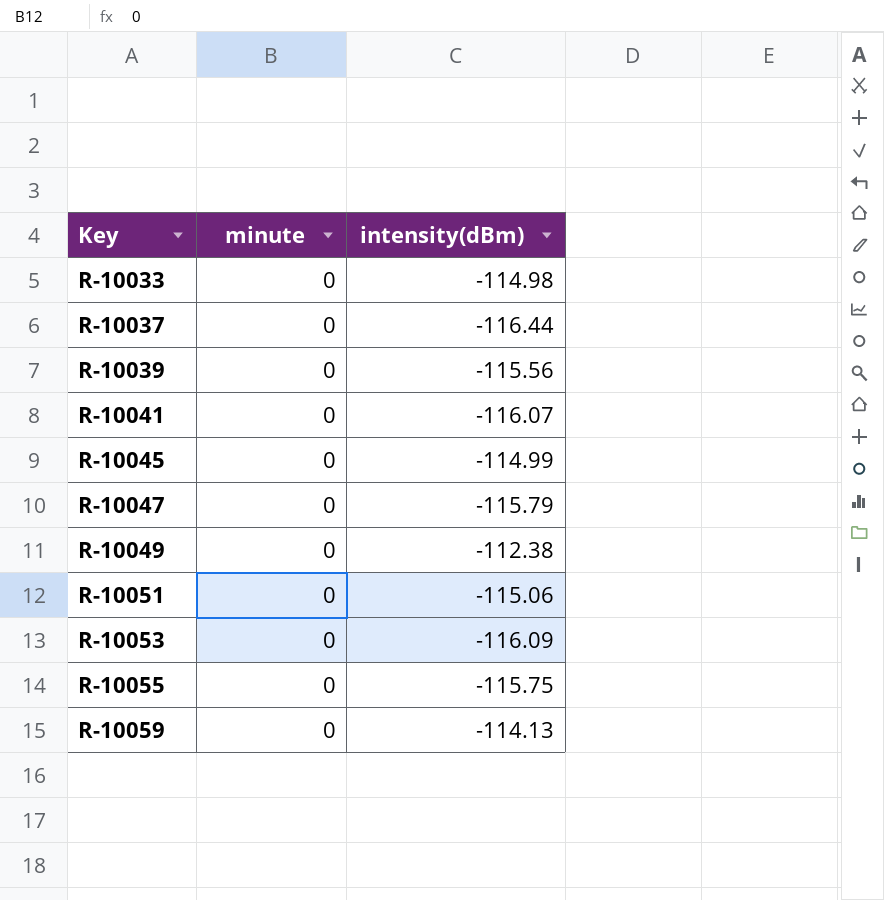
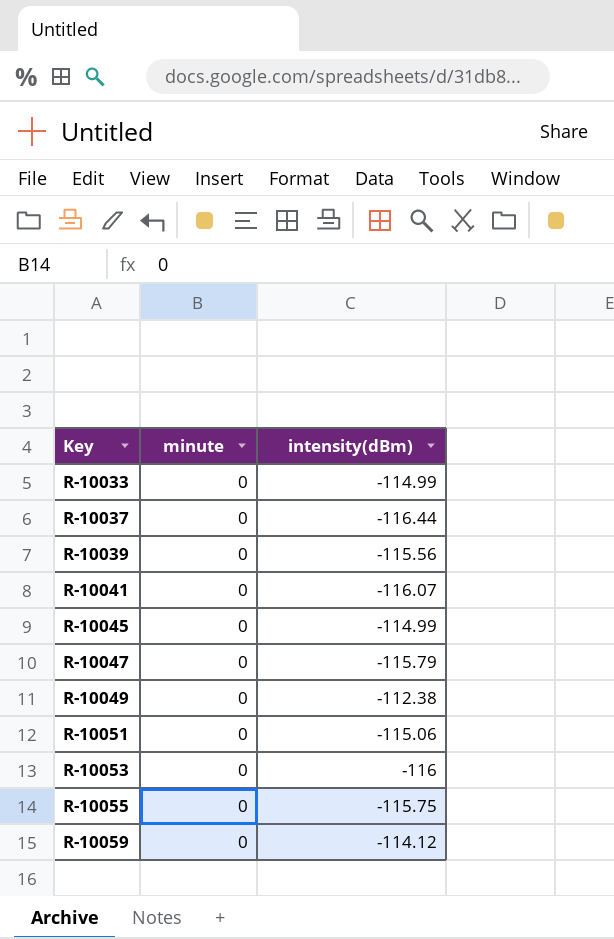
R-10033 | intensity(dBm): -114.98 -> -114.99
R-10053 | intensity(dBm): -116.09 -> -116
R-10059 | intensity(dBm): -114.13 -> -114.12

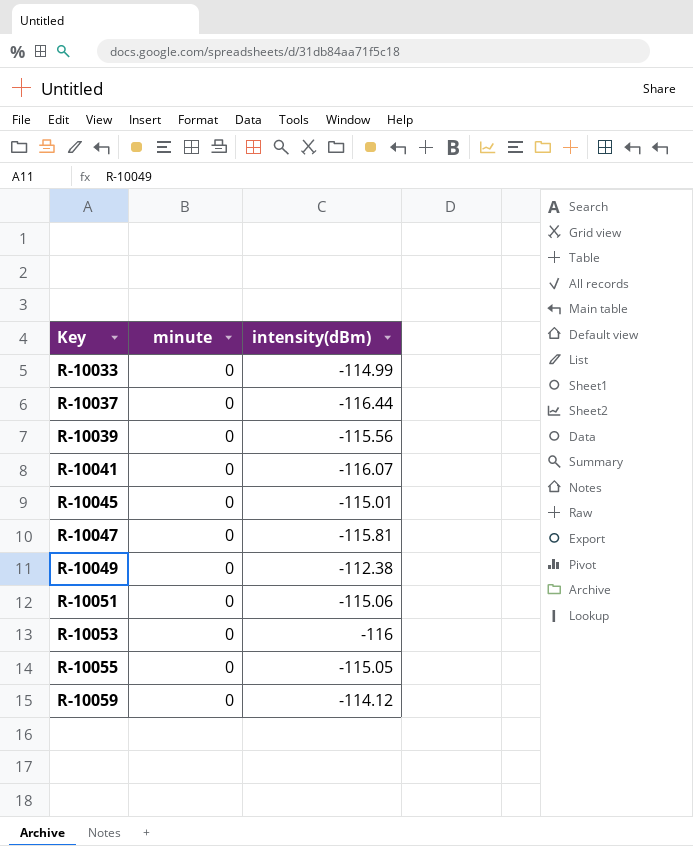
R-10045 | intensity(dBm): -114.99 -> -115.01
R-10047 | intensity(dBm): -115.79 -> -115.81
R-10055 | intensity(dBm): -115.75 -> -115.05

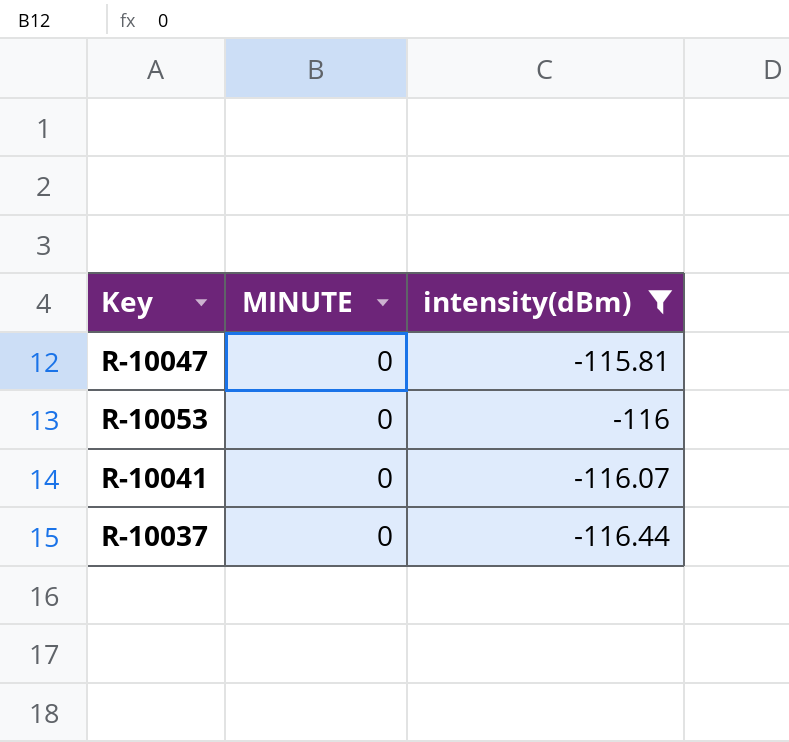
filter: none -> intensity(dBm) <= -115.81
row order: Key ascending -> intensity(dBm) descending
column name: minute -> MINUTE

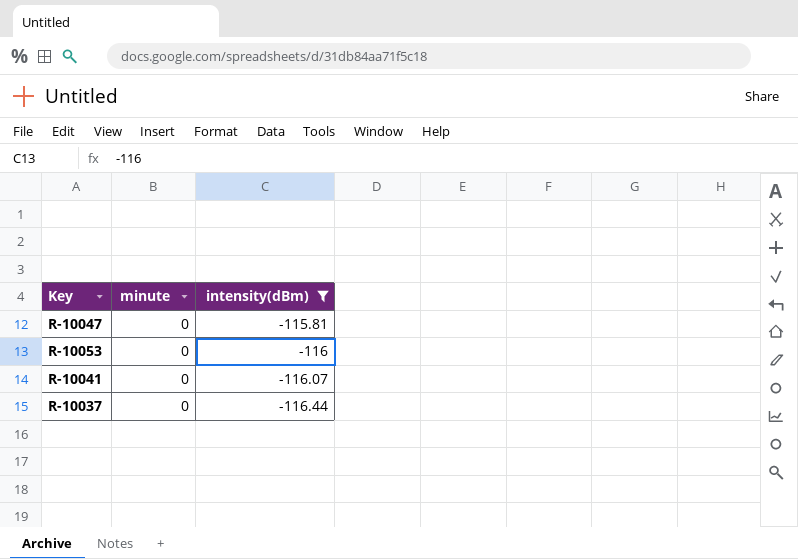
column name: MINUTE -> minute

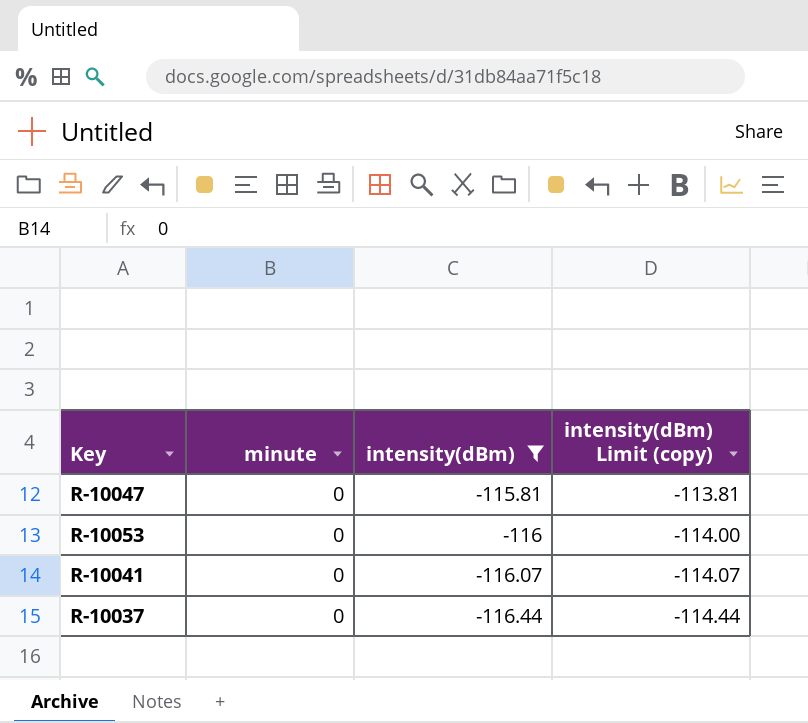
column intensity(dBm) Limit (copy) | formula: none -> [intensity(dBm)] + 2

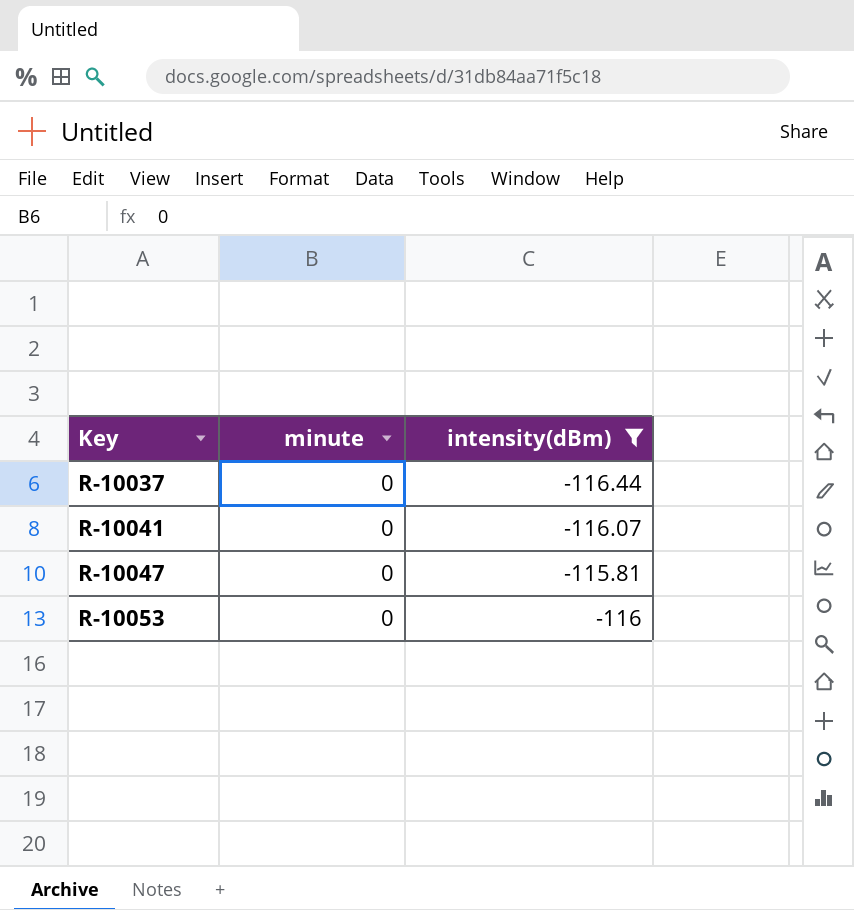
row order: intensity(dBm) descending -> Key ascending
column intensity(dBm) Limit (copy) | formula: [intensity(dBm)] + 2 -> none

